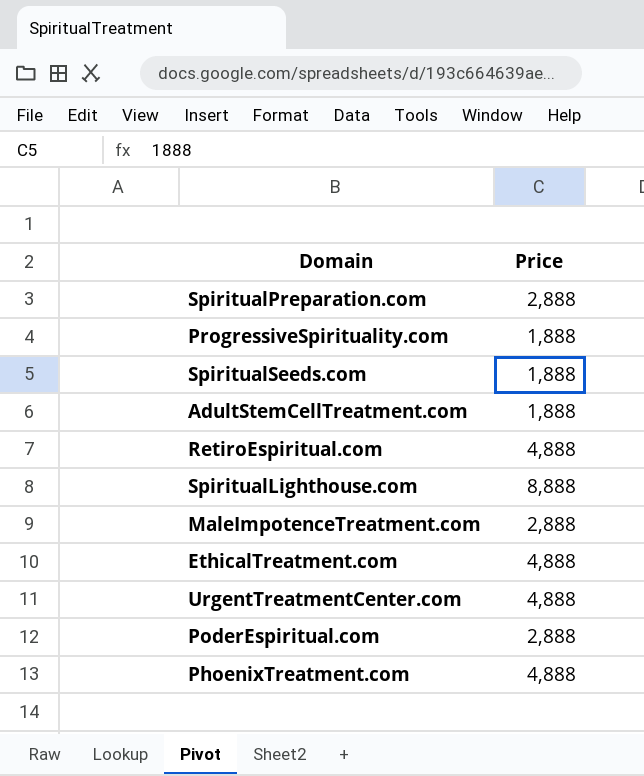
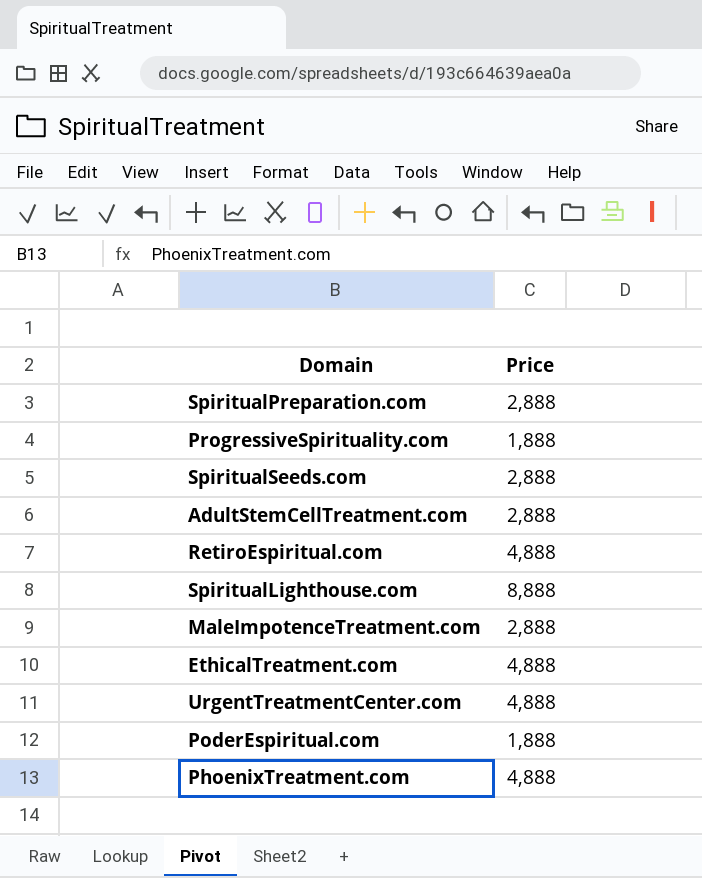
SpiritualSeeds.com | Price: 1,888 -> 2,888
AdultStemCellTreatment.com | Price: 1,888 -> 2,888
PoderEspiritual.com | Price: 2,888 -> 1,888

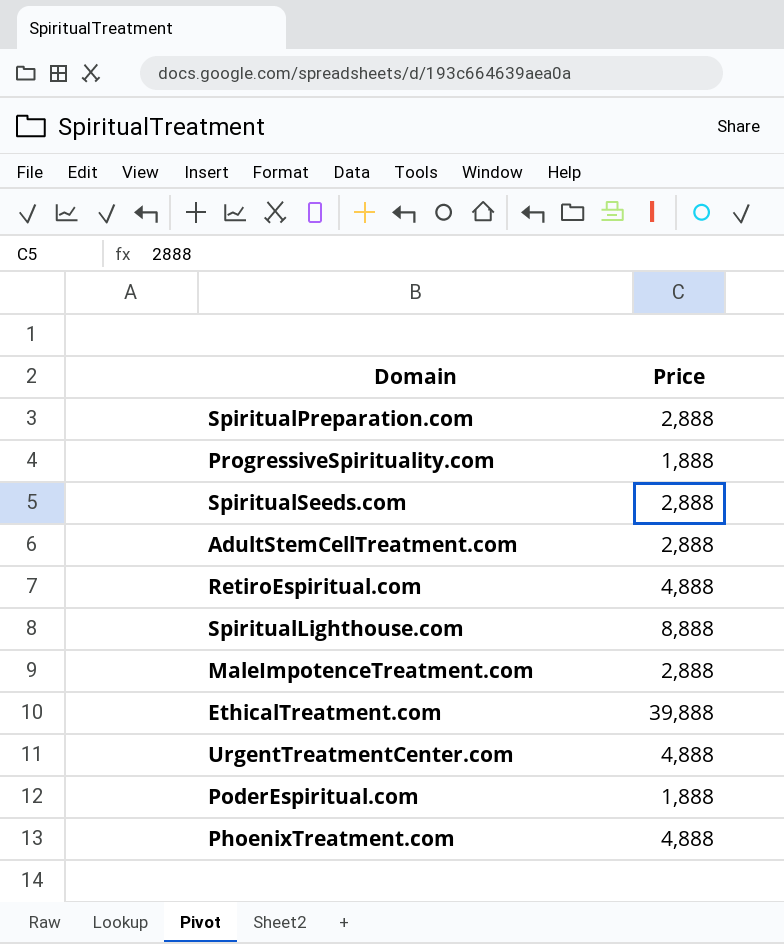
EthicalTreatment.com | Price: 4,888 -> 39,888

